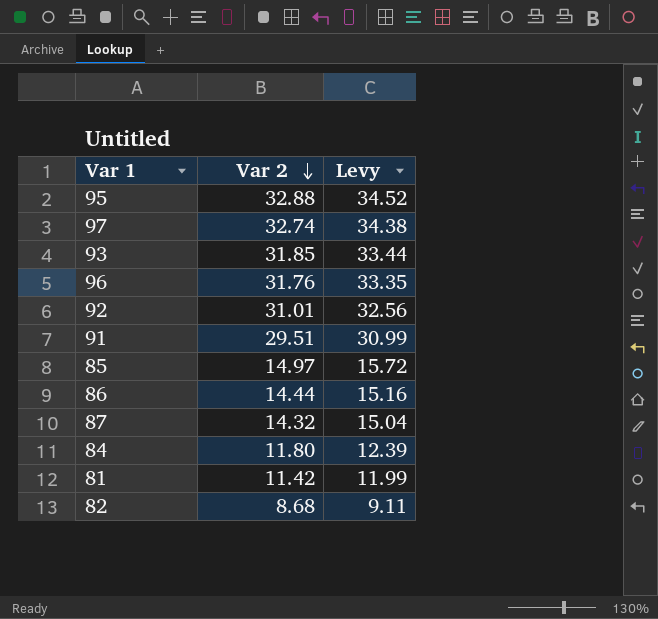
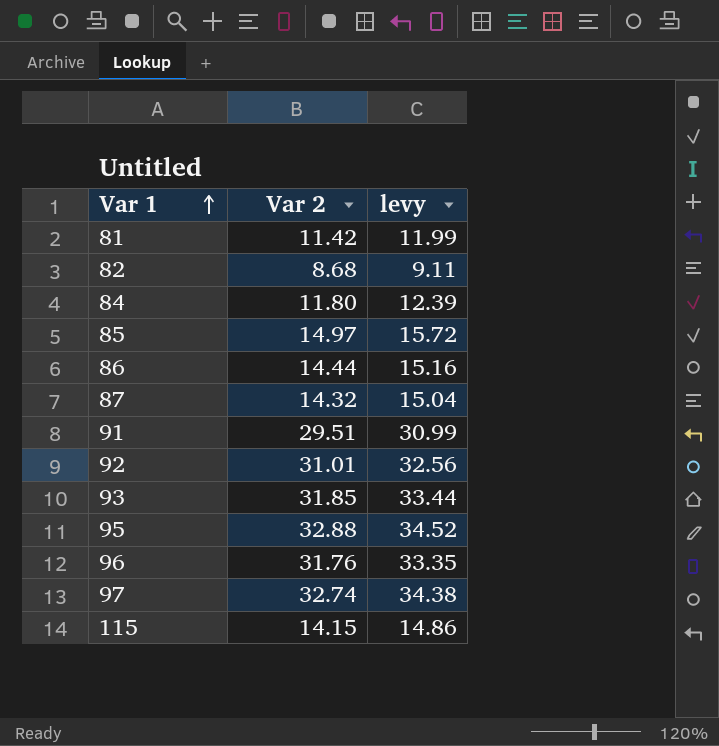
row order: Var 2 descending -> Var 1 ascending
column name: Levy -> levy
row 115: none -> 14.15 | 14.86

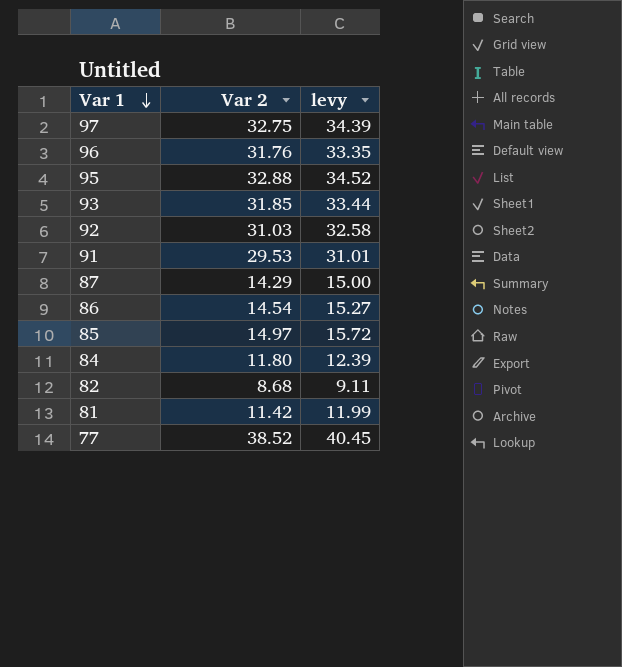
row order: Var 1 ascending -> Var 1 descending
row 115: 14.15 | 14.86 -> none
97 | Var 2: 32.74 -> 32.75
97 | levy: 34.38 -> 34.39
92 | Var 2: 31.01 -> 31.03
92 | levy: 32.56 -> 32.58
91 | Var 2: 29.51 -> 29.53
91 | levy: 30.99 -> 31.01
87 | Var 2: 14.32 -> 14.29
87 | levy: 15.04 -> 15.00
86 | Var 2: 14.44 -> 14.54
86 | levy: 15.16 -> 15.27
row 77: none -> 38.52 | 40.45

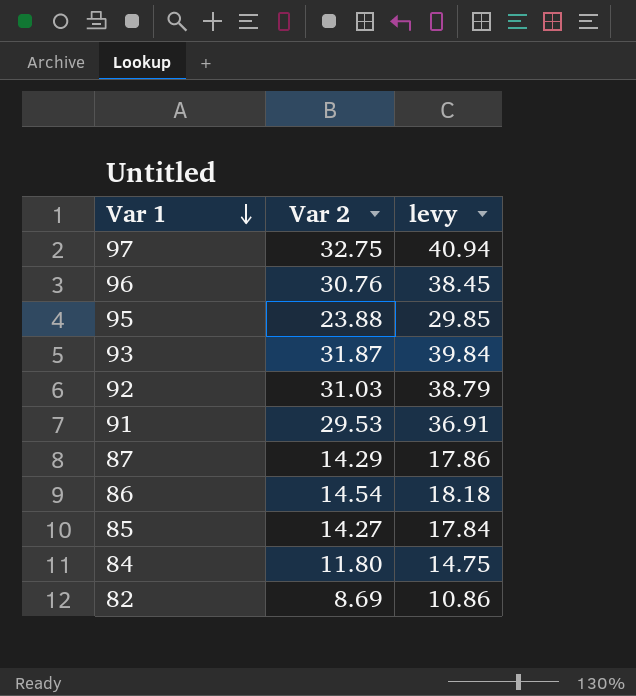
column levy | formula: [Var 2] * 1.05 -> [Var 2] * 1.25
row 81: 11.42 | 11.99 -> none
row 77: 38.52 | 40.45 -> none
96 | Var 2: 31.76 -> 30.76
95 | Var 2: 32.88 -> 23.88
93 | Var 2: 31.85 -> 31.87
85 | Var 2: 14.97 -> 14.27
82 | Var 2: 8.68 -> 8.69

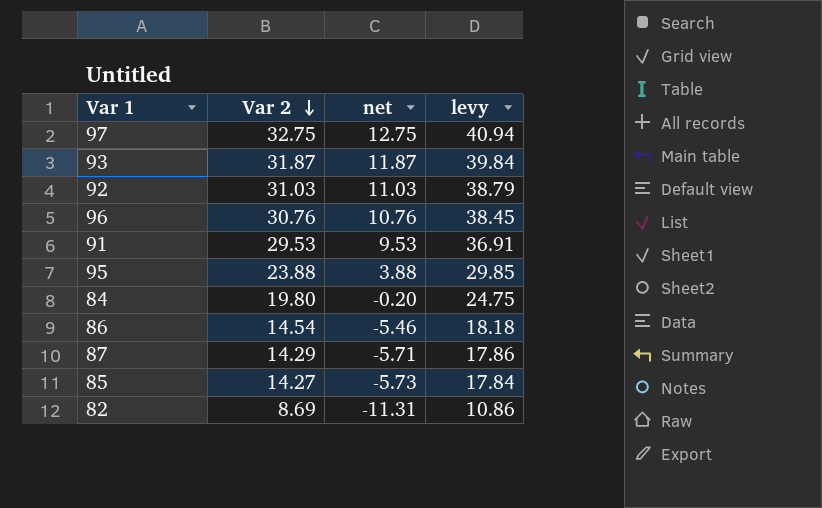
row order: Var 1 descending -> Var 2 descending
column net | formula: none -> [Var 2] - 20
84 | Var 2: 11.80 -> 19.80
84 | levy: 14.75 -> 24.75

